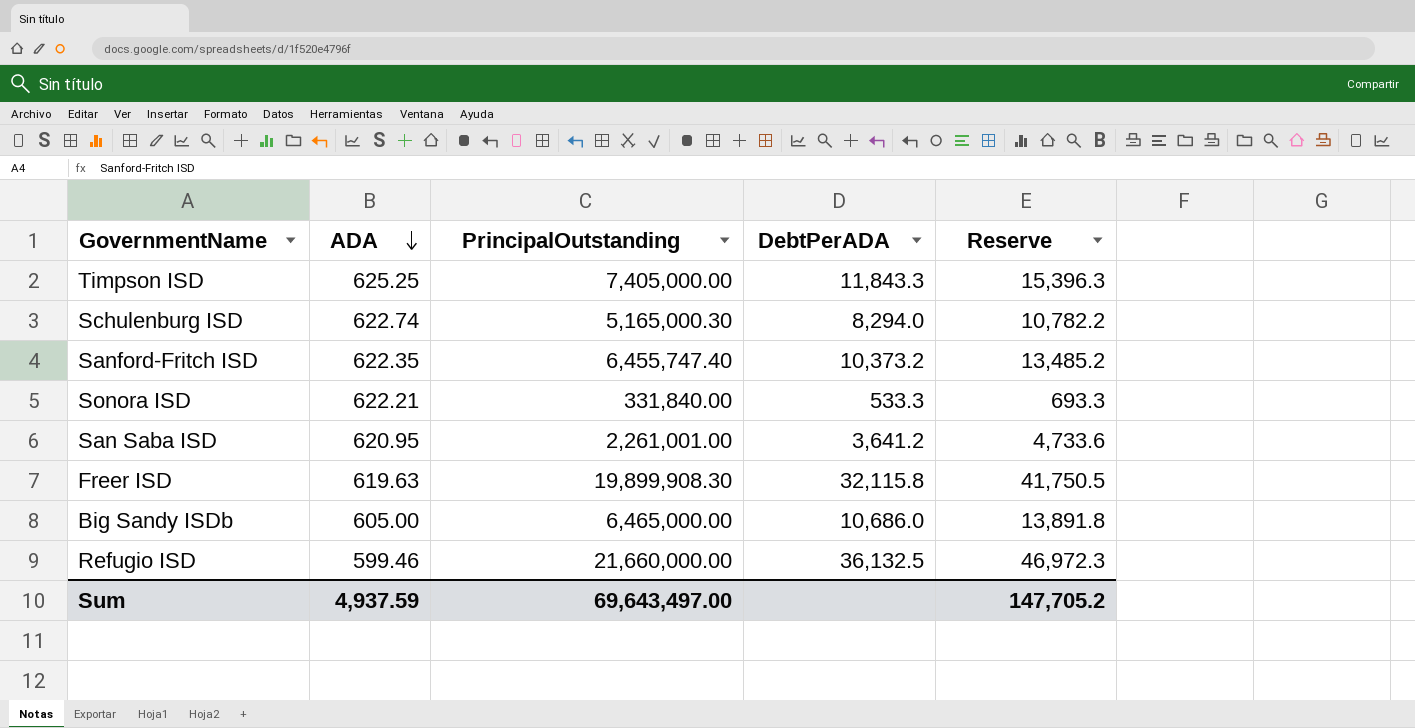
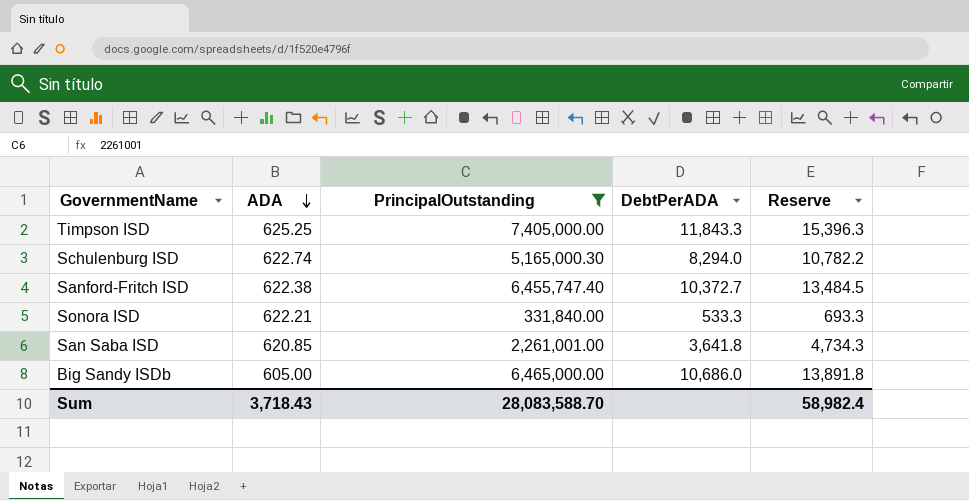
filter: none -> PrincipalOutstanding <= 7,405,000.00
Sanford-Fritch ISD | ADA: 622.35 -> 622.38
Sanford-Fritch ISD | DebtPerADA: 10,373.2 -> 10,372.7
Sanford-Fritch ISD | Reserve: 13,485.2 -> 13,484.5
San Saba ISD | ADA: 620.95 -> 620.85
San Saba ISD | DebtPerADA: 3,641.2 -> 3,641.8
San Saba ISD | Reserve: 4,733.6 -> 4,734.3
Sum | ADA: 4,937.59 -> 3,718.43
Sum | PrincipalOutstanding: 69,643,497.00 -> 28,083,588.70
Sum | Reserve: 147,705.2 -> 58,982.4

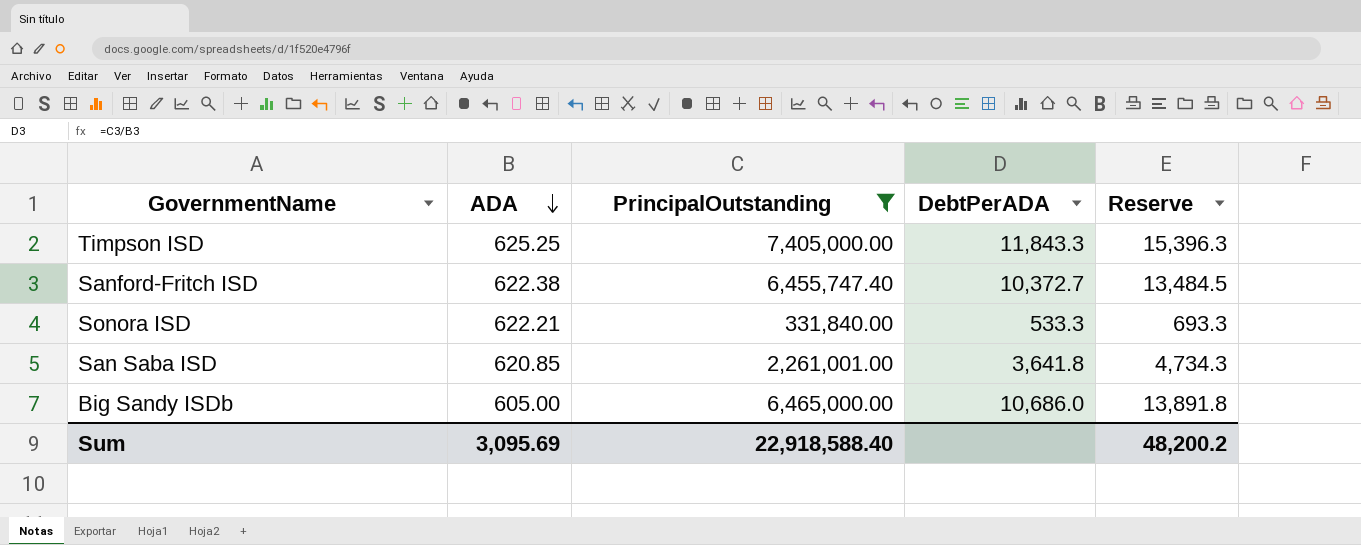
row Schulenburg ISD: 622.74 | 5,165,000.30 | 8,294.0 | 10,782.2 -> none
Sum | ADA: 3,718.43 -> 3,095.69
Sum | PrincipalOutstanding: 28,083,588.70 -> 22,918,588.40
Sum | Reserve: 58,982.4 -> 48,200.2

